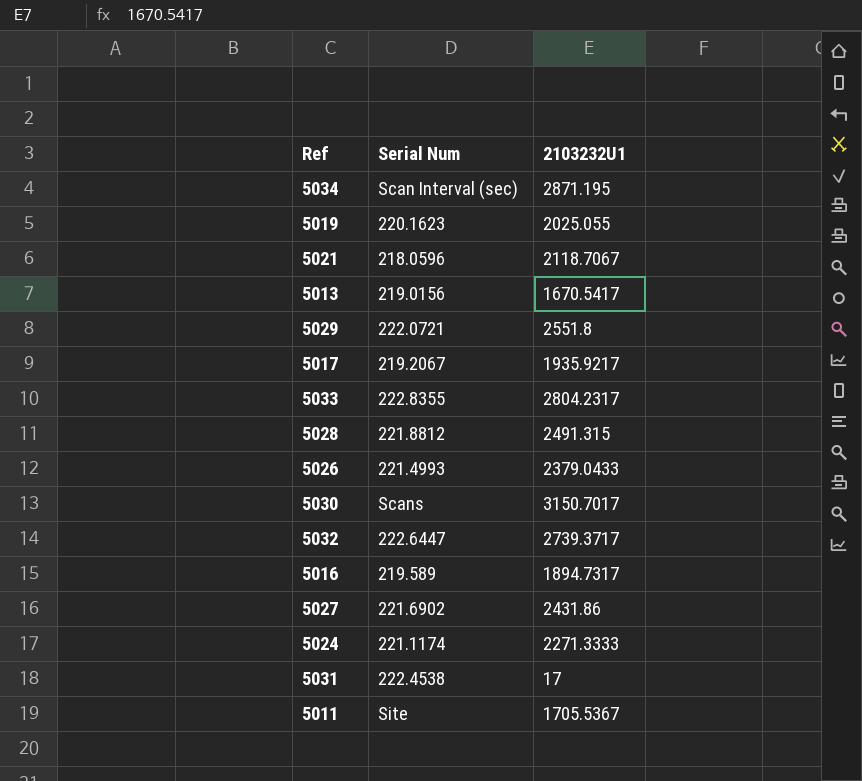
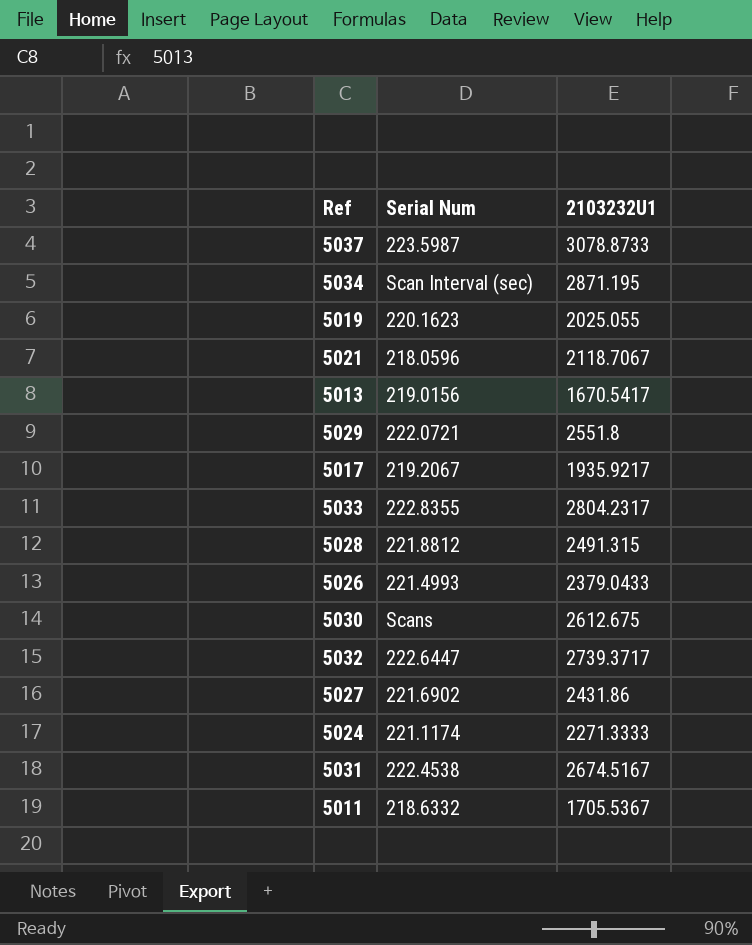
row 5016: 219.589 | 1894.7317 -> none
row 5037: none -> 223.5987 | 3078.8733
5030 | 2103232U1: 3150.7017 -> 2612.675
5031 | 2103232U1: 17 -> 2674.5167
5011 | Serial Num: Site -> 218.6332

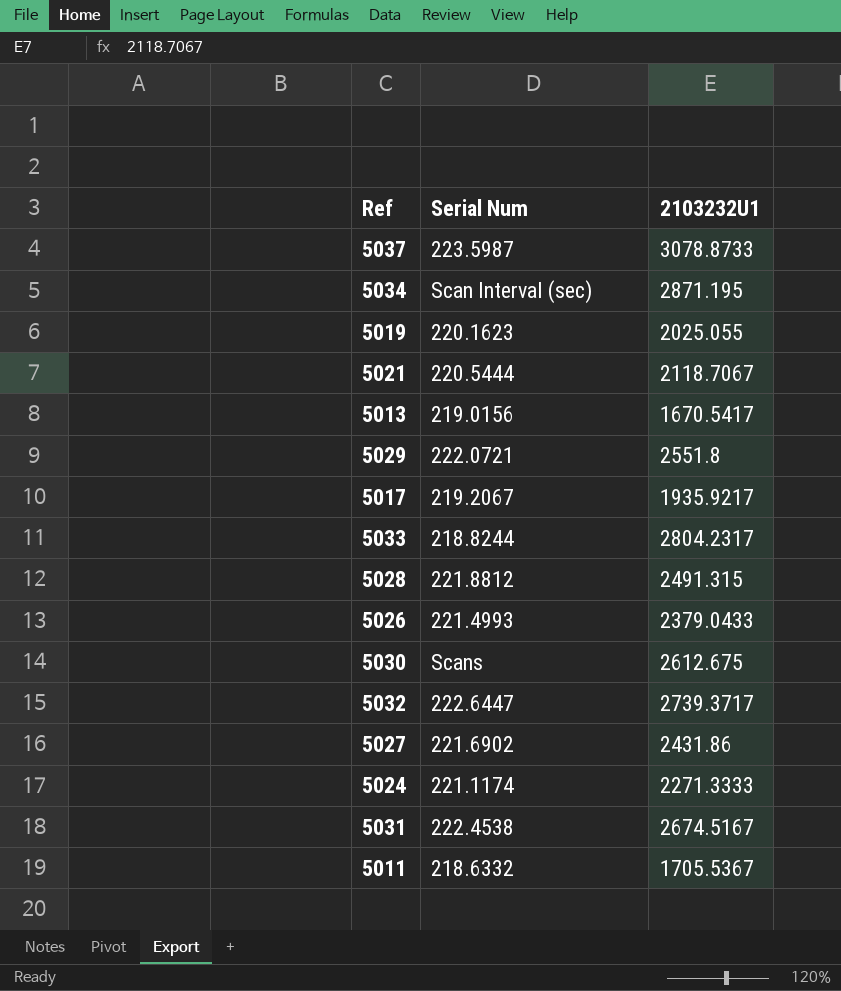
5021 | Serial Num: 218.0596 -> 220.5444
5033 | Serial Num: 222.8355 -> 218.8244

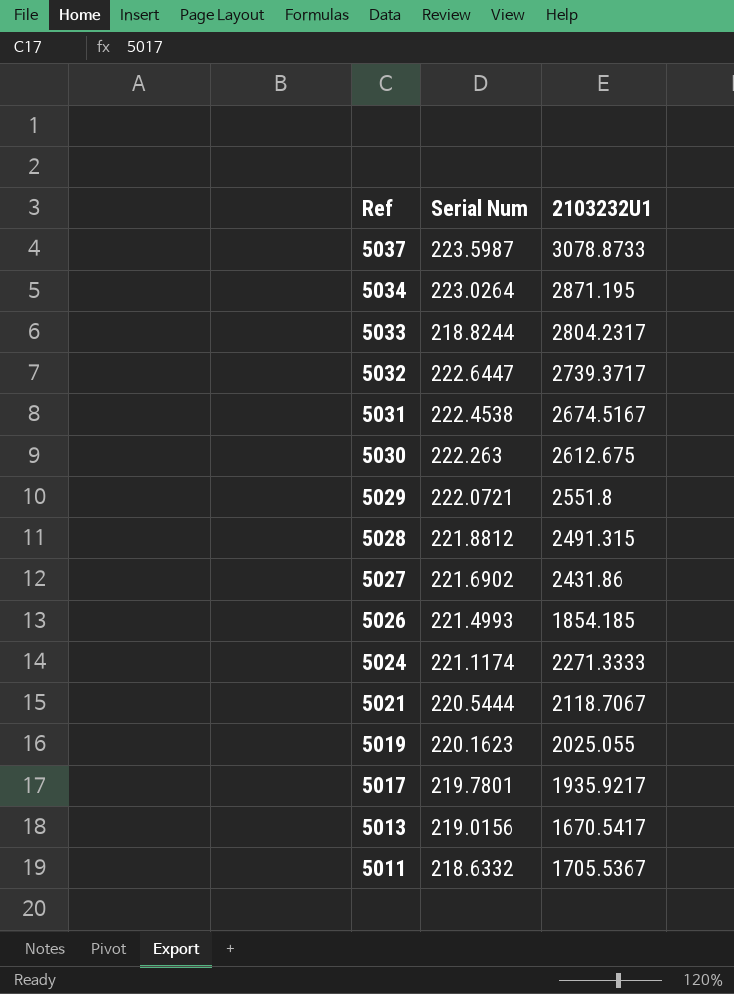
row order: none -> Ref descending
5034 | Serial Num: Scan Interval (sec) -> 223.0264
5030 | Serial Num: Scans -> 222.263
5026 | 2103232U1: 2379.0433 -> 1854.185
5017 | Serial Num: 219.2067 -> 219.7801

